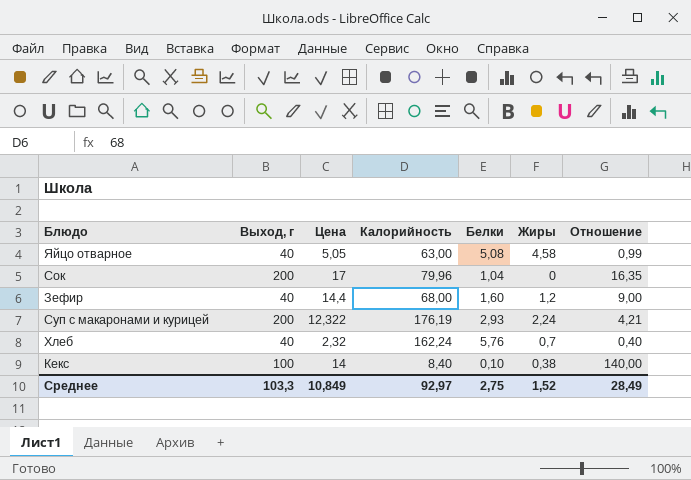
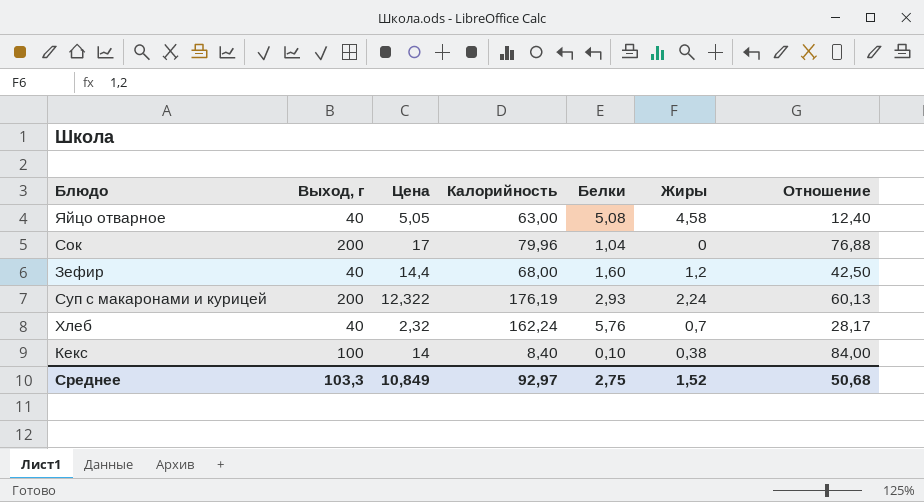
column Отношение | formula: [Цена] / [Белки] -> [Калорийность] / [Белки]
Среднее | Отношение: 28,49 -> 50,68

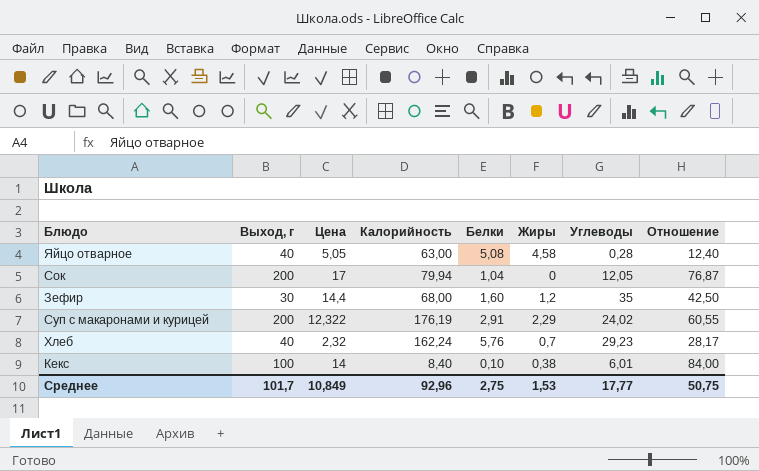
column Углеводы | position: none -> 7
Сок | Калорийность: 79,96 -> 79,94
Сок | Отношение: 76,88 -> 76,87
Зефир | Выход, г: 40 -> 30
Суп с макаронами и курицей | Белки: 2,93 -> 2,91
Суп с макаронами и курицей | Жиры: 2,24 -> 2,29
Суп с макаронами и курицей | Отношение: 60,13 -> 60,55
Среднее | Выход, г: 103,3 -> 101,7
Среднее | Калорийность: 92,97 -> 92,96
Среднее | Жиры: 1,52 -> 1,53
Среднее | Отношение: 50,68 -> 50,75

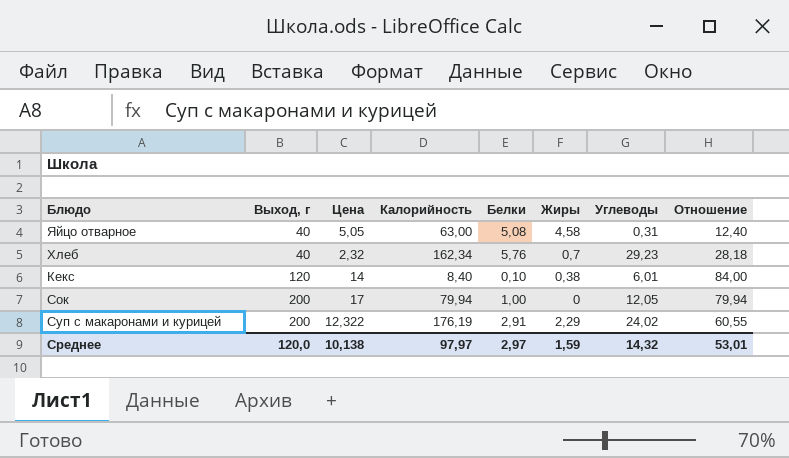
row order: none -> Выход, г ascending
row Зефир: 30 | 14,4 | 68,00 | 1,60 | 1,2 | 35 | 42,50 -> none
Яйцо отварное | Углеводы: 0,28 -> 0,31
Хлеб | Калорийность: 162,24 -> 162,34
Хлеб | Отношение: 28,17 -> 28,18
Кекс | Выход, г: 100 -> 120
Сок | Белки: 1,04 -> 1,00
Сок | Отношение: 76,87 -> 79,94
Среднее | Выход, г: 101,7 -> 120,0
Среднее | Цена: 10,849 -> 10,138
Среднее | Калорийность: 92,96 -> 97,97
Среднее | Белки: 2,75 -> 2,97
Среднее | Жиры: 1,53 -> 1,59
Среднее | Углеводы: 17,77 -> 14,32
Среднее | Отношение: 50,75 -> 53,01

